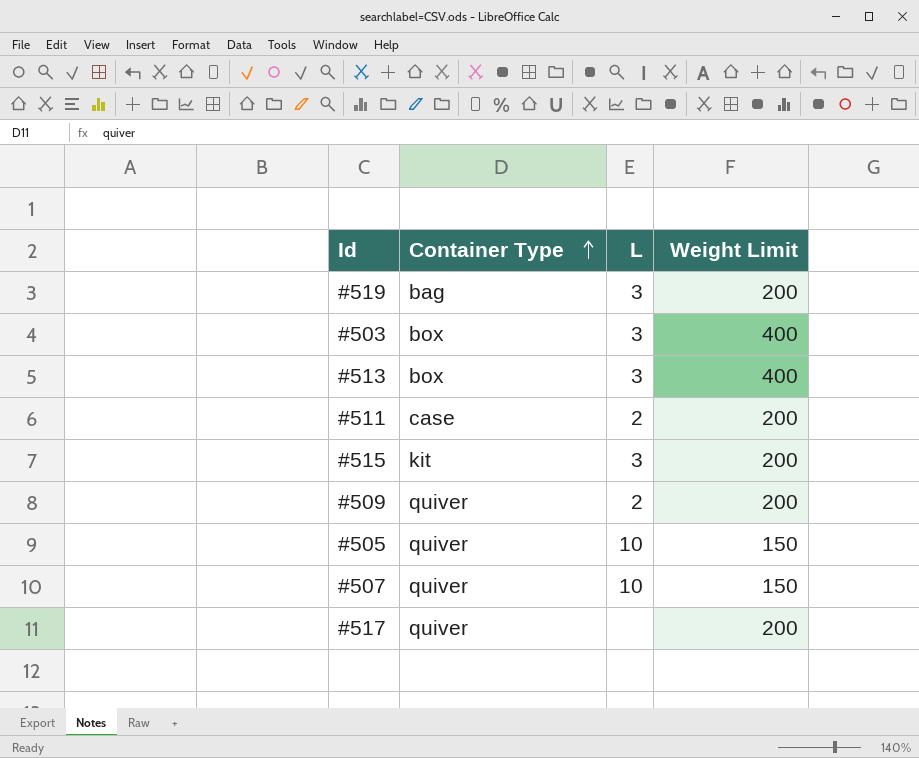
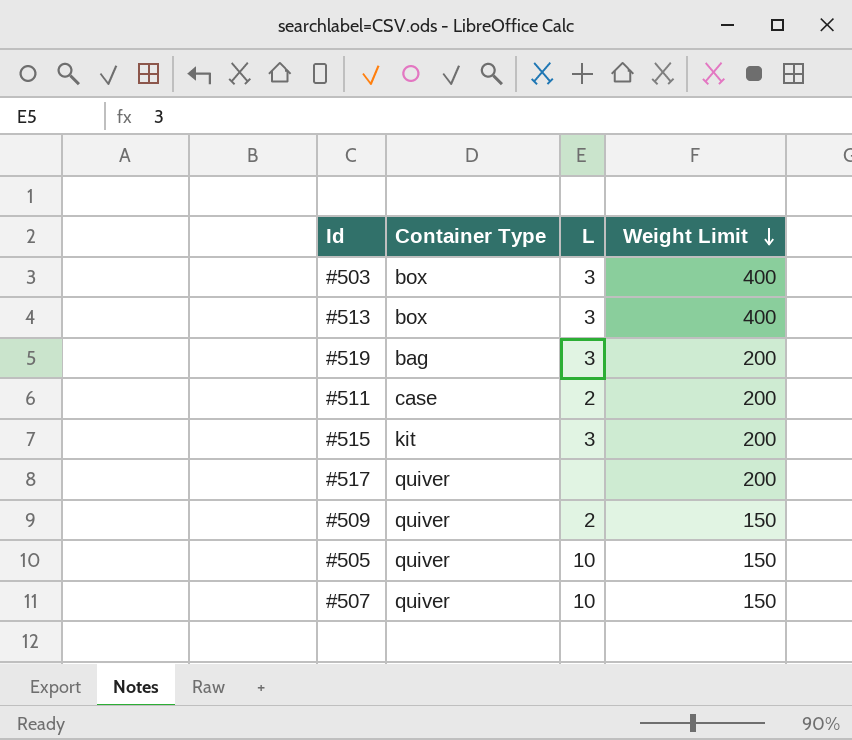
row order: Container Type ascending -> Weight Limit descending
#509 | Weight Limit: 200 -> 150

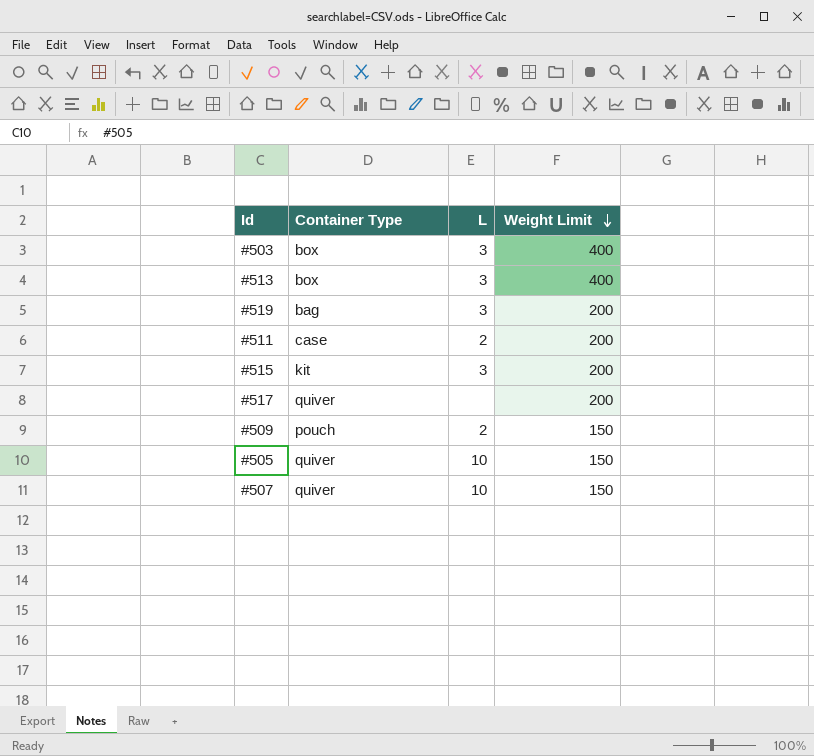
#509 | Container Type: quiver -> pouch

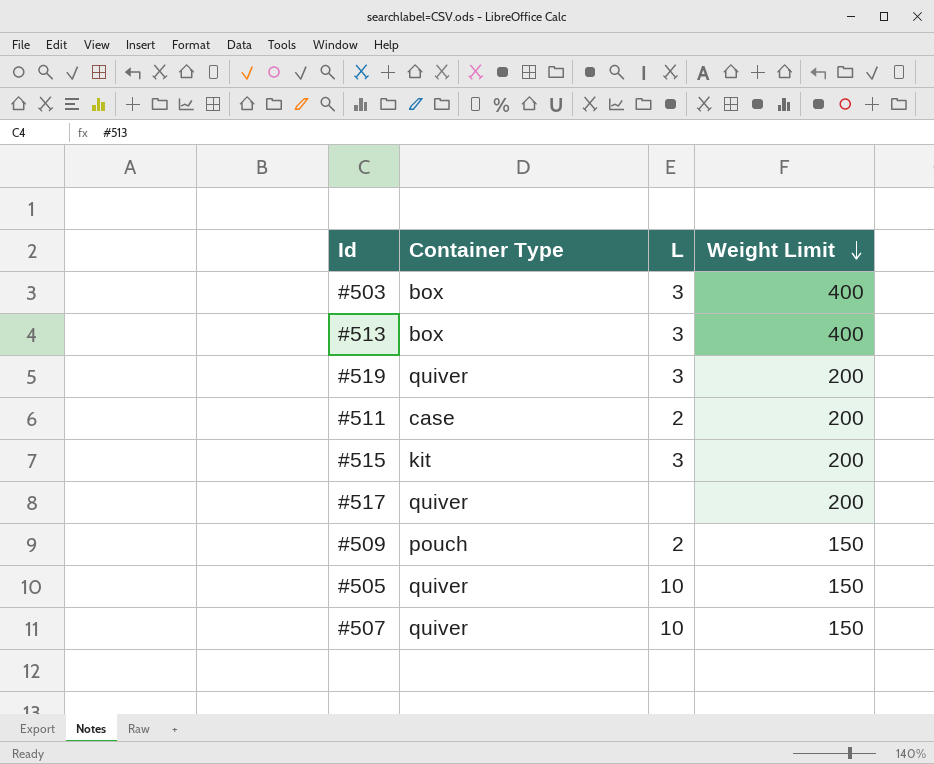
#519 | Container Type: bag -> quiver

